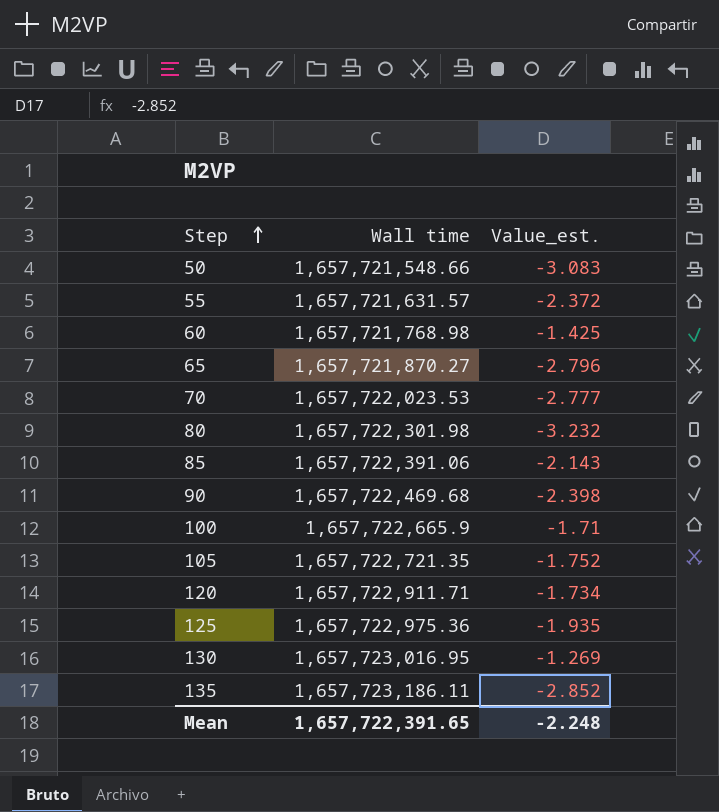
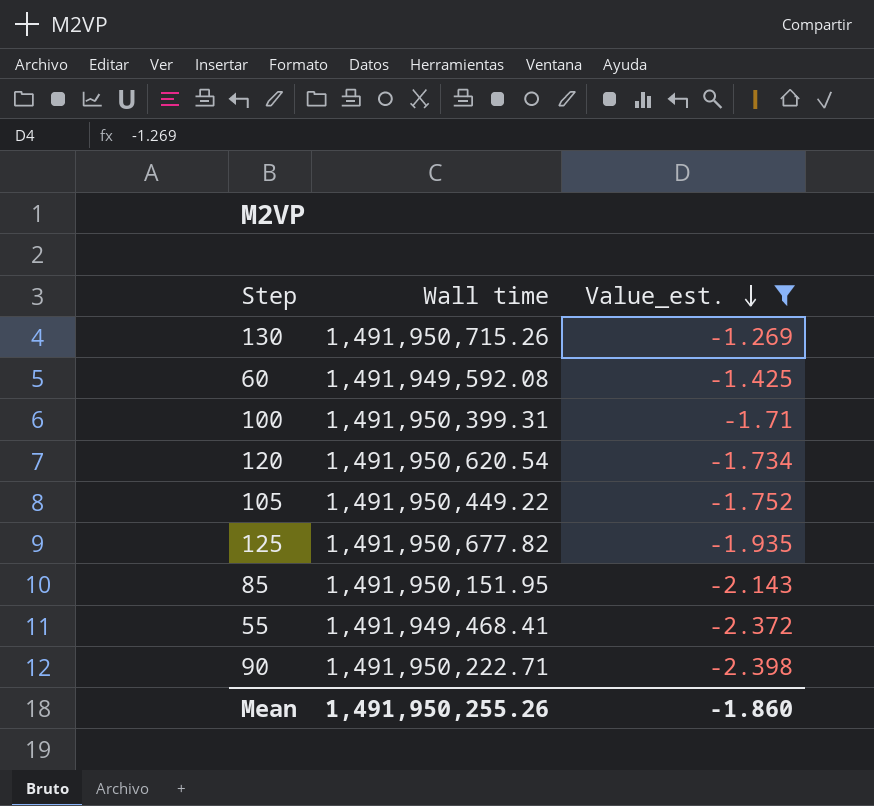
filter: none -> Value_est. >= -2.398
row order: Step ascending -> Value_est. descending
130 | Wall time: 1,657,723,016.95 -> 1,491,950,715.26
60 | Wall time: 1,657,721,768.98 -> 1,491,949,592.08
100 | Wall time: 1,657,722,665.9 -> 1,491,950,399.31
120 | Wall time: 1,657,722,911.71 -> 1,491,950,620.54
105 | Wall time: 1,657,722,721.35 -> 1,491,950,449.22
125 | Wall time: 1,657,722,975.36 -> 1,491,950,677.82
85 | Wall time: 1,657,722,391.06 -> 1,491,950,151.95
55 | Wall time: 1,657,721,631.57 -> 1,491,949,468.41
90 | Wall time: 1,657,722,469.68 -> 1,491,950,222.71
Mean | Wall time: 1,657,722,391.65 -> 1,491,950,255.26
Mean | Value_est.: -2.248 -> -1.860

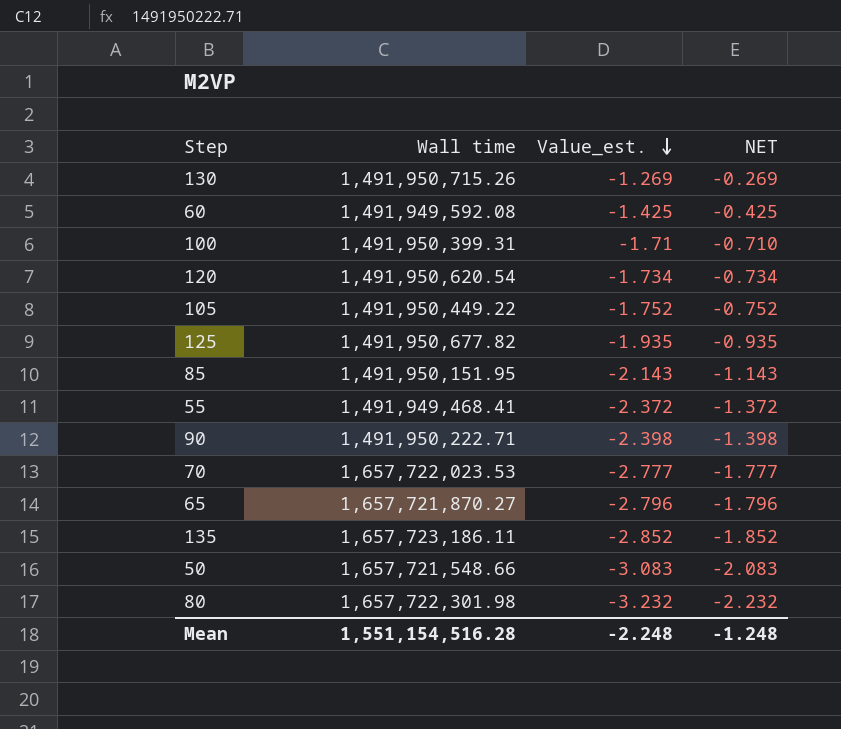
filter: Value_est. >= -2.398 -> none
column NET | formula: none -> [Value_est.] + 1
Mean | Wall time: 1,491,950,255.26 -> 1,551,154,516.28
Mean | Value_est.: -1.860 -> -2.248

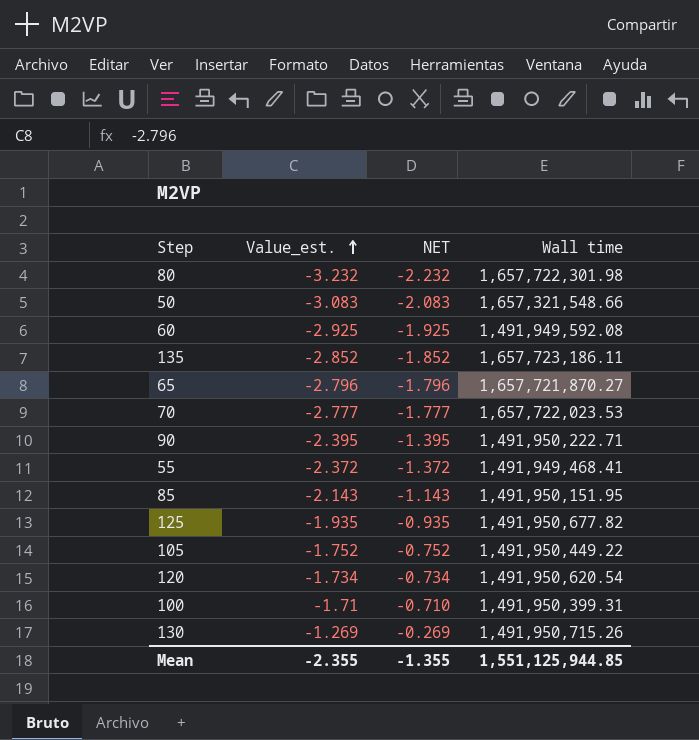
row order: Value_est. descending -> Value_est. ascending
column Wall time | position: 2 -> 4
50 | Wall time: 1,657,721,548.66 -> 1,657,321,548.66
60 | Value_est.: -1.425 -> -2.925
60 | NET: -0.425 -> -1.925
90 | Value_est.: -2.398 -> -2.395
90 | NET: -1.398 -> -1.395
Mean | Value_est.: -2.248 -> -2.355
Mean | NET: -1.248 -> -1.355
Mean | Wall time: 1,551,154,516.28 -> 1,551,125,944.85

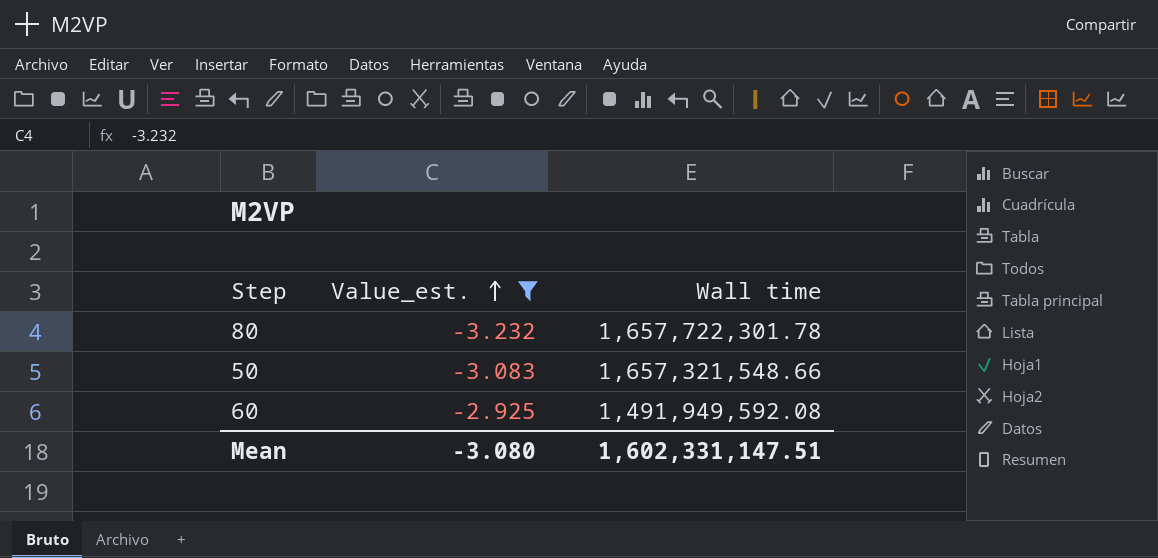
filter: none -> Value_est. <= -2.925
column NET | formula: [Value_est.] + 1 -> none
80 | Wall time: 1,657,722,301.98 -> 1,657,722,301.78
Mean | Value_est.: -2.355 -> -3.080
Mean | Wall time: 1,551,125,944.85 -> 1,602,331,147.51

